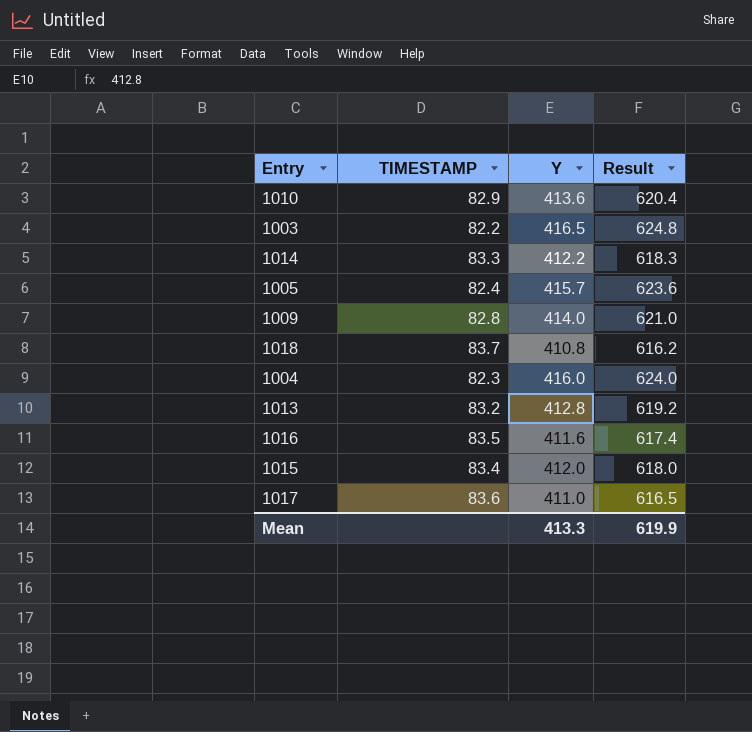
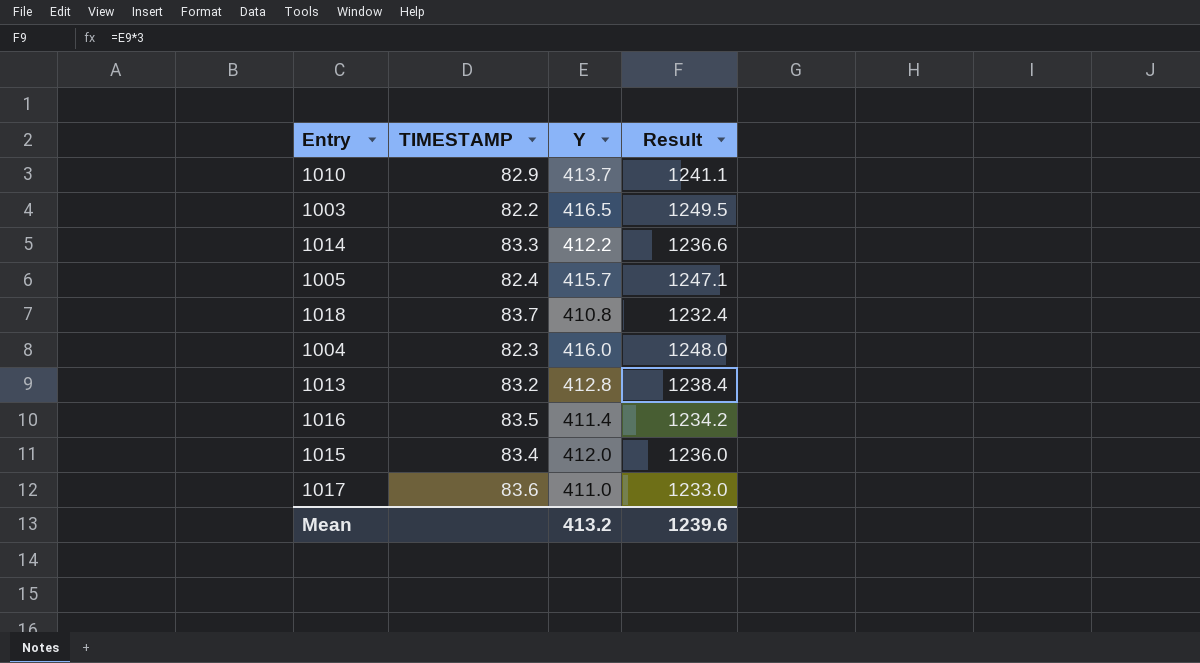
column Result | formula: [Y] * 1.5 -> [Y] * 3
row 1009: 82.8 | 414.0 | 621.0 -> none
1010 | Y: 413.6 -> 413.7
1016 | Y: 411.6 -> 411.4
Mean | Y: 413.3 -> 413.2
Mean | Result: 619.9 -> 1239.6

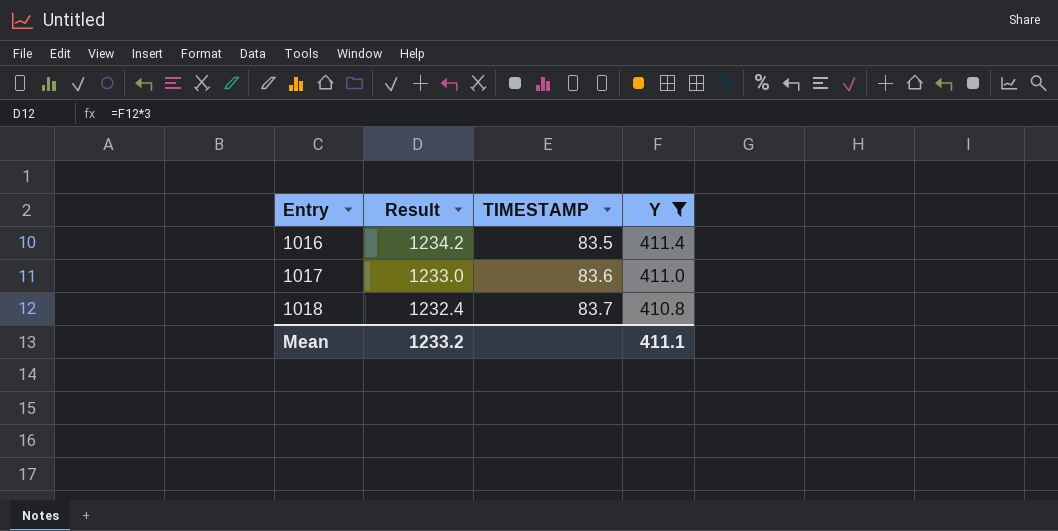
filter: none -> Y <= 411.4
row order: none -> Entry ascending
column Result | position: 4 -> 2
Mean | Result: 1239.6 -> 1233.2
Mean | Y: 413.2 -> 411.1

